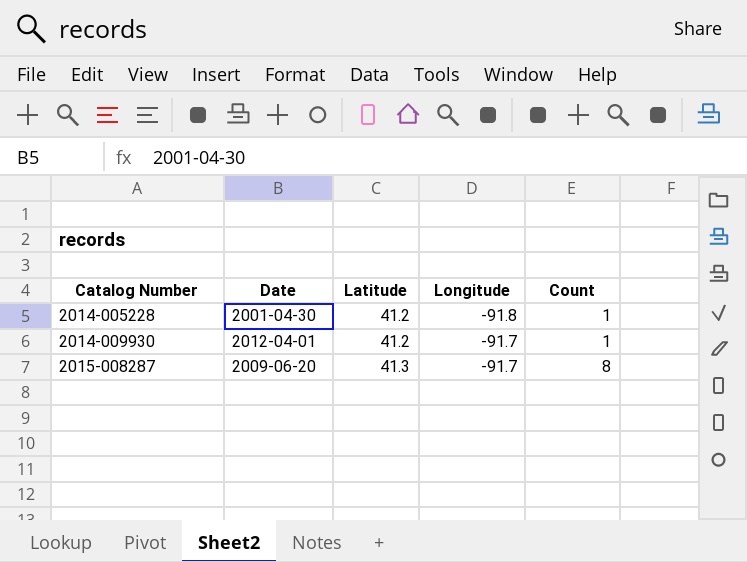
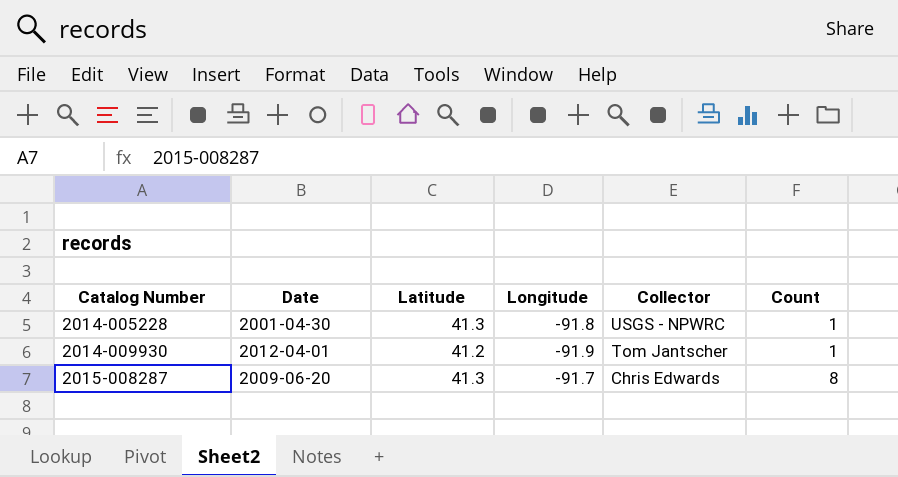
column Collector | position: none -> 5
2014-005228 | Latitude: 41.2 -> 41.3
2014-009930 | Longitude: -91.7 -> -91.9

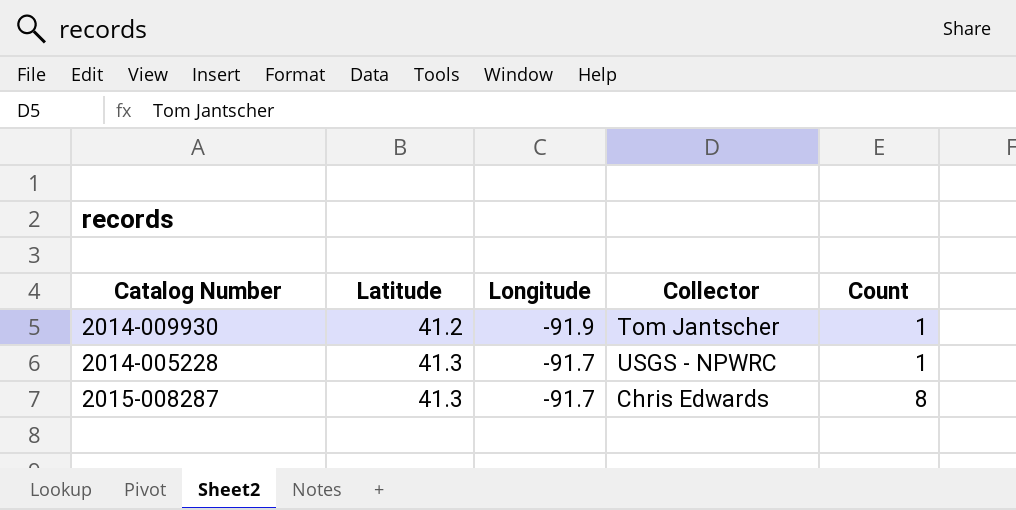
row order: Catalog Number ascending -> Latitude ascending
column Date | position: 2 -> none
2014-005228 | Longitude: -91.8 -> -91.7

